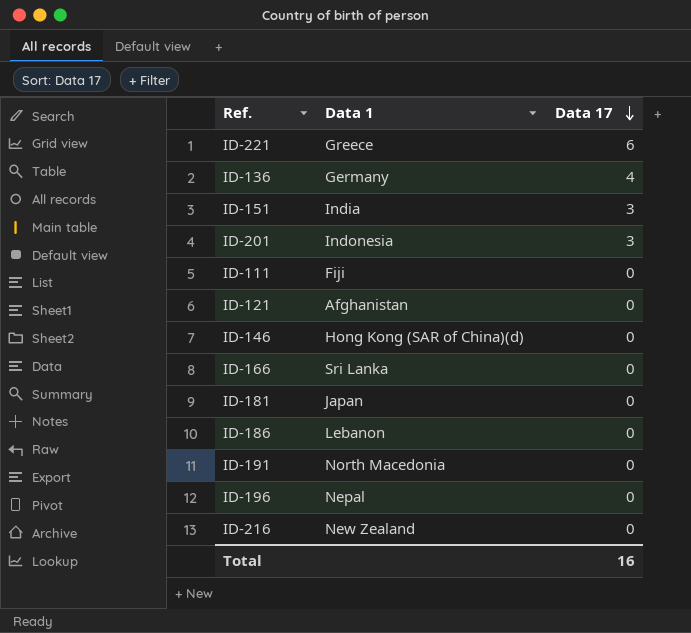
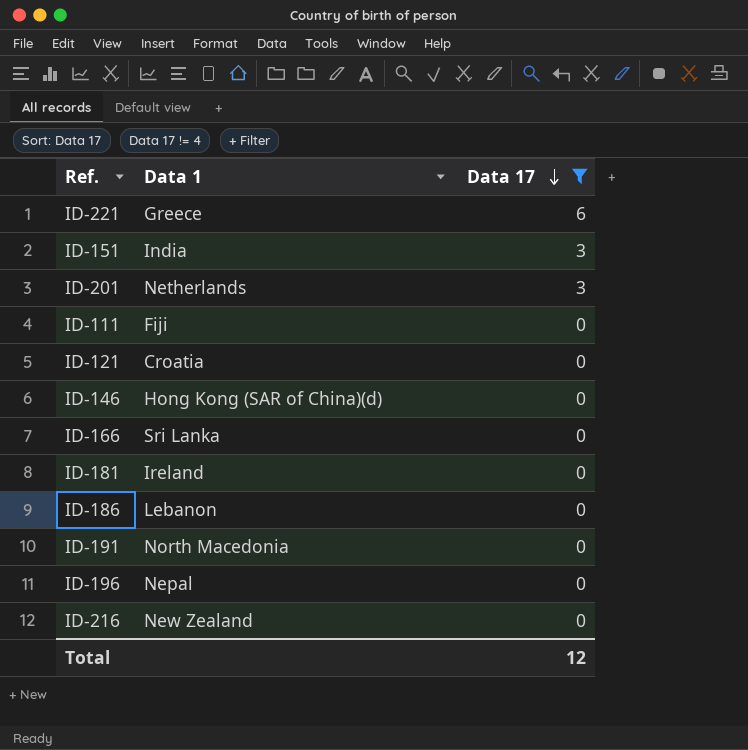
filter: none -> Data 17 != 4
ID-201 | Data 1: Indonesia -> Netherlands
ID-121 | Data 1: Afghanistan -> Croatia
ID-181 | Data 1: Japan -> Ireland
Total | Data 17: 16 -> 12

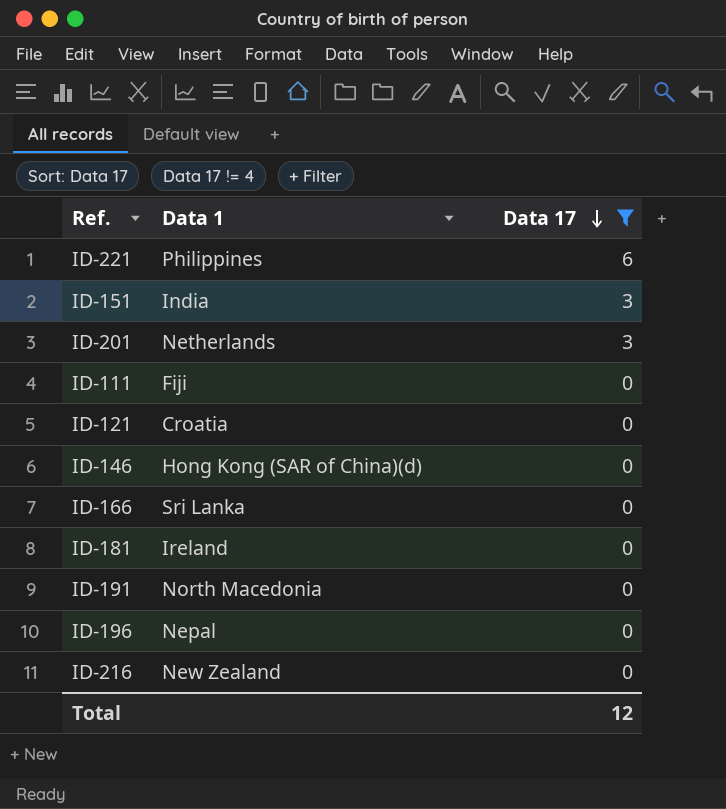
row ID-186: Lebanon | 0 -> none
ID-221 | Data 1: Greece -> Philippines

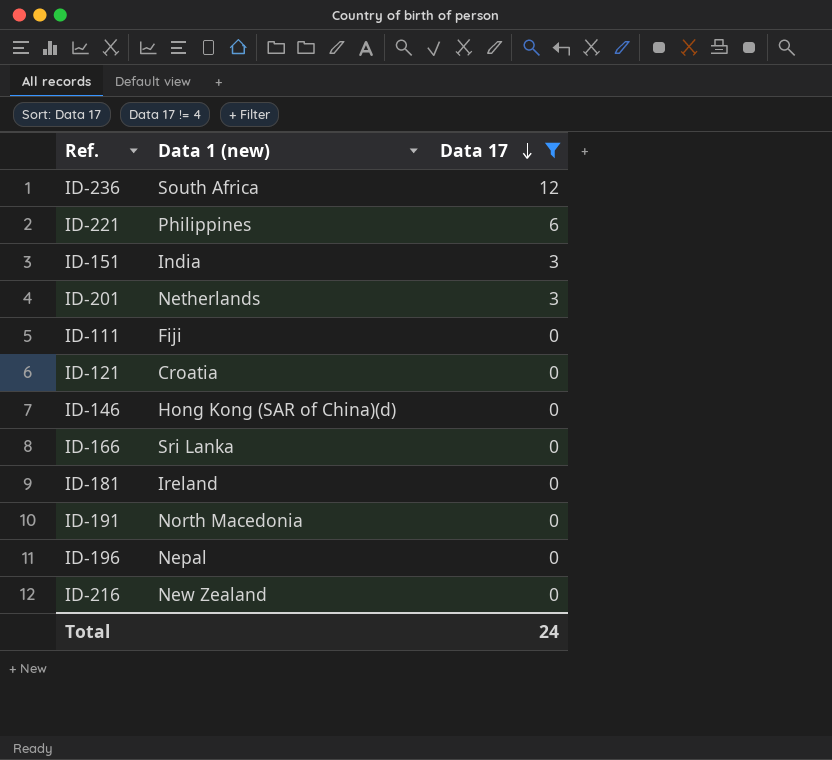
column name: Data 1 -> Data 1 (new)
row ID-236: none -> South Africa | 12
Total | Data 17: 12 -> 24

